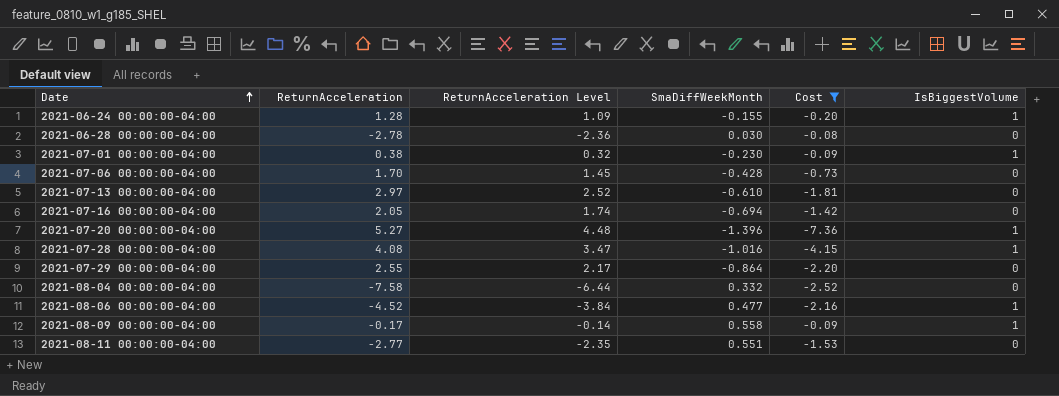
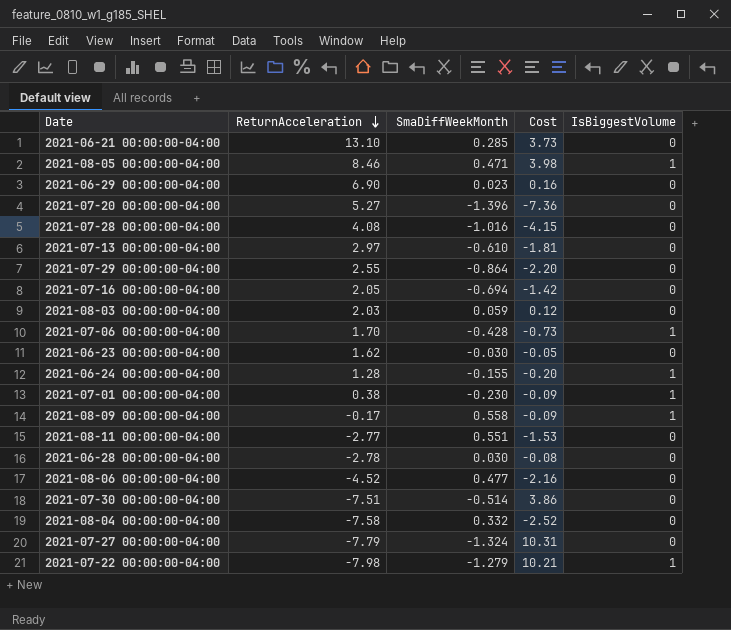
filter: Cost <= -0.08 -> none
row order: Date ascending -> ReturnAcceleration descending
column ReturnAcceleration Level | formula: [ReturnAcceleration] * 0.85 -> none
2021-07-20 00:00:00-04:00 | IsBiggestVolume: 1 -> 0
2021-07-28 00:00:00-04:00 | IsBiggestVolume: 1 -> 0
2021-07-06 00:00:00-04:00 | IsBiggestVolume: 0 -> 1
2021-08-06 00:00:00-04:00 | IsBiggestVolume: 1 -> 0

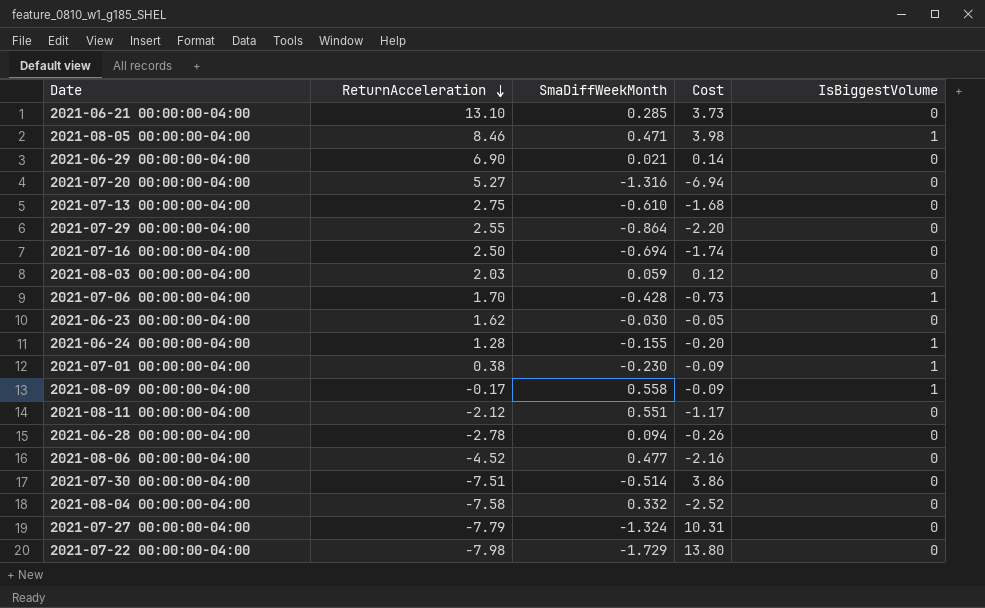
row 2021-07-28 00:00:00-04:00: 4.08 | -1.016 | -4.15 | 0 -> none
2021-06-29 00:00:00-04:00 | SmaDiffWeekMonth: 0.023 -> 0.021
2021-06-29 00:00:00-04:00 | Cost: 0.16 -> 0.14
2021-07-20 00:00:00-04:00 | SmaDiffWeekMonth: -1.396 -> -1.316
2021-07-20 00:00:00-04:00 | Cost: -7.36 -> -6.94
2021-07-13 00:00:00-04:00 | ReturnAcceleration: 2.97 -> 2.75
2021-07-13 00:00:00-04:00 | Cost: -1.81 -> -1.68
2021-07-16 00:00:00-04:00 | ReturnAcceleration: 2.05 -> 2.50
2021-07-16 00:00:00-04:00 | Cost: -1.42 -> -1.74
2021-08-11 00:00:00-04:00 | ReturnAcceleration: -2.77 -> -2.12
2021-08-11 00:00:00-04:00 | Cost: -1.53 -> -1.17
2021-06-28 00:00:00-04:00 | SmaDiffWeekMonth: 0.030 -> 0.094
2021-06-28 00:00:00-04:00 | Cost: -0.08 -> -0.26
2021-07-22 00:00:00-04:00 | SmaDiffWeekMonth: -1.279 -> -1.729
2021-07-22 00:00:00-04:00 | Cost: 10.21 -> 13.80
2021-07-22 00:00:00-04:00 | IsBiggestVolume: 1 -> 0

